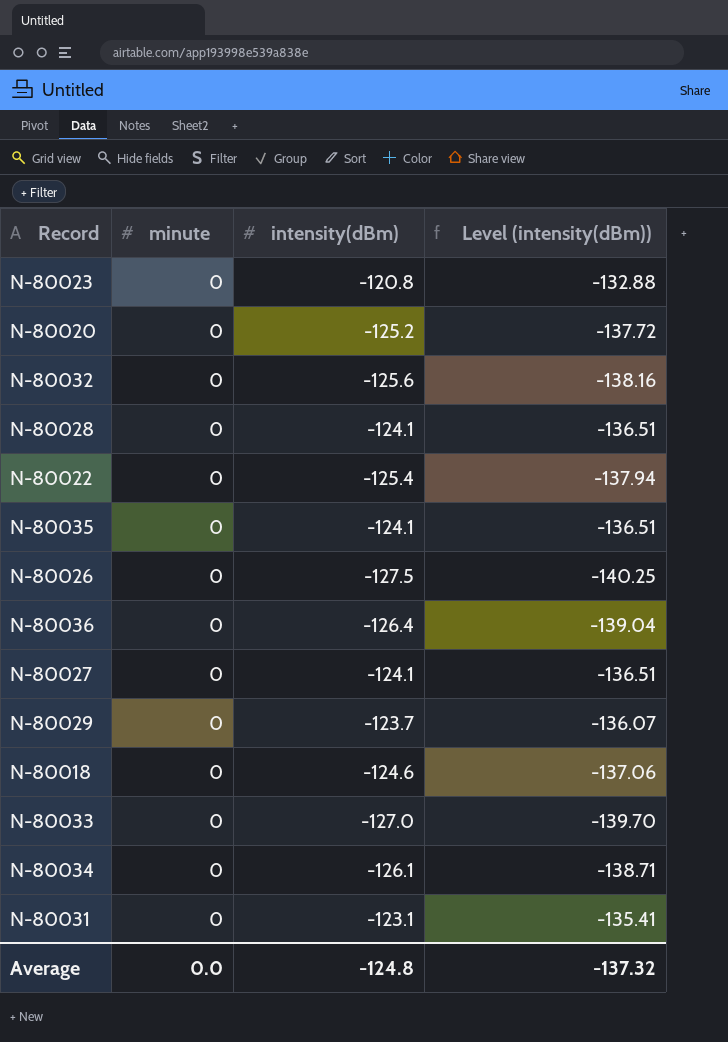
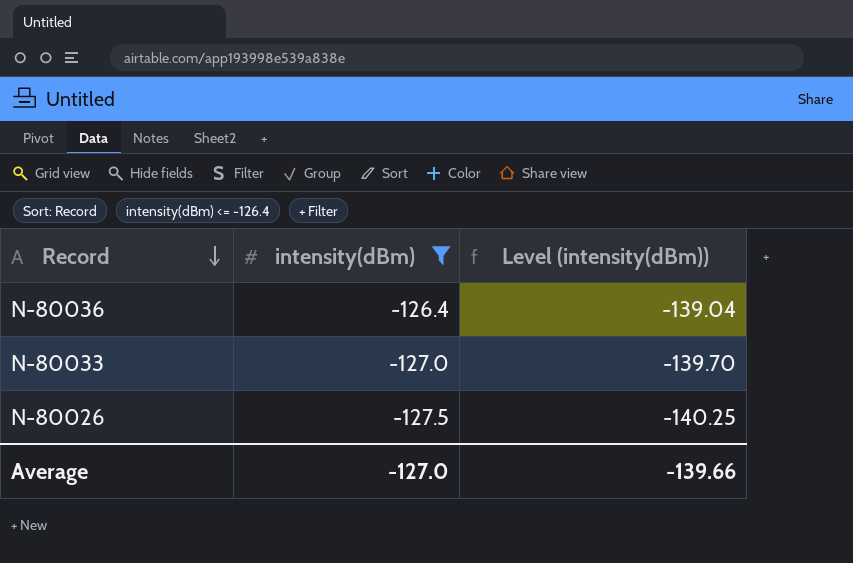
filter: none -> intensity(dBm) <= -126.4
row order: none -> Record descending
column minute | position: 2 -> none
Average | intensity(dBm): -124.8 -> -127.0
Average | Level (intensity(dBm)): -137.32 -> -139.66

